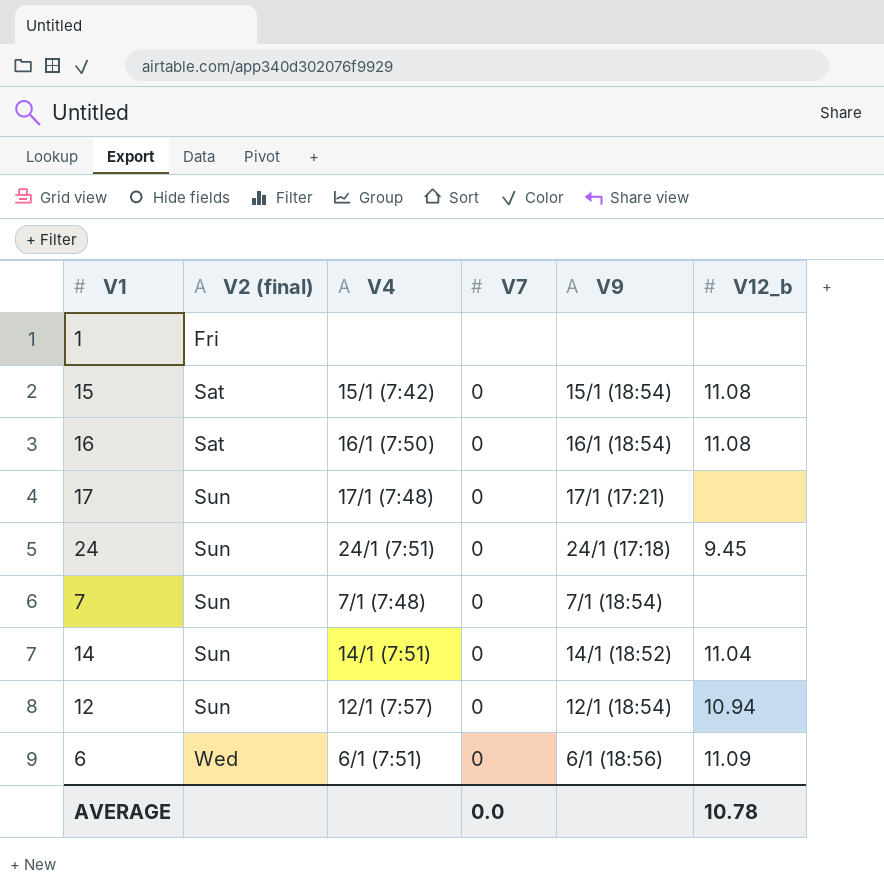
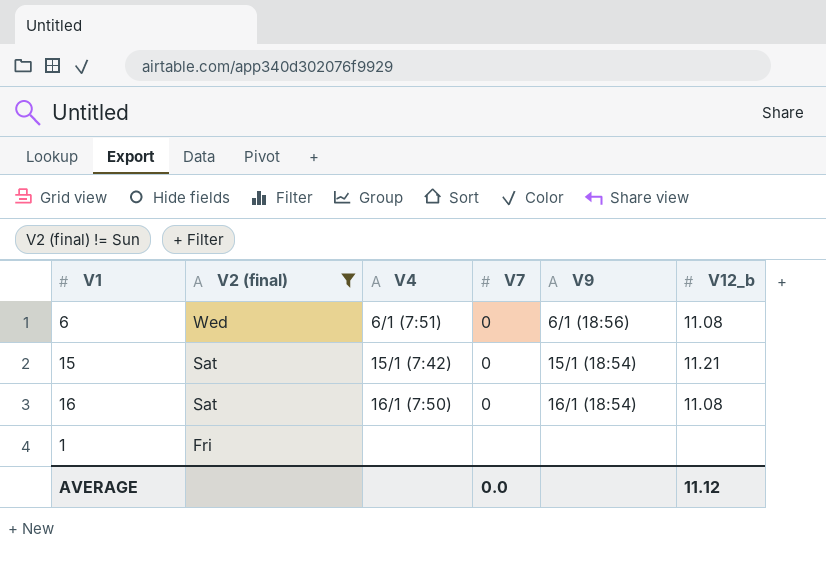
filter: none -> V2 (final) != Sun
row order: V2 (final) ascending -> V2 (final) descending
6 | V12_b: 11.09 -> 11.08
15 | V12_b: 11.08 -> 11.21
AVERAGE | V12_b: 10.78 -> 11.12

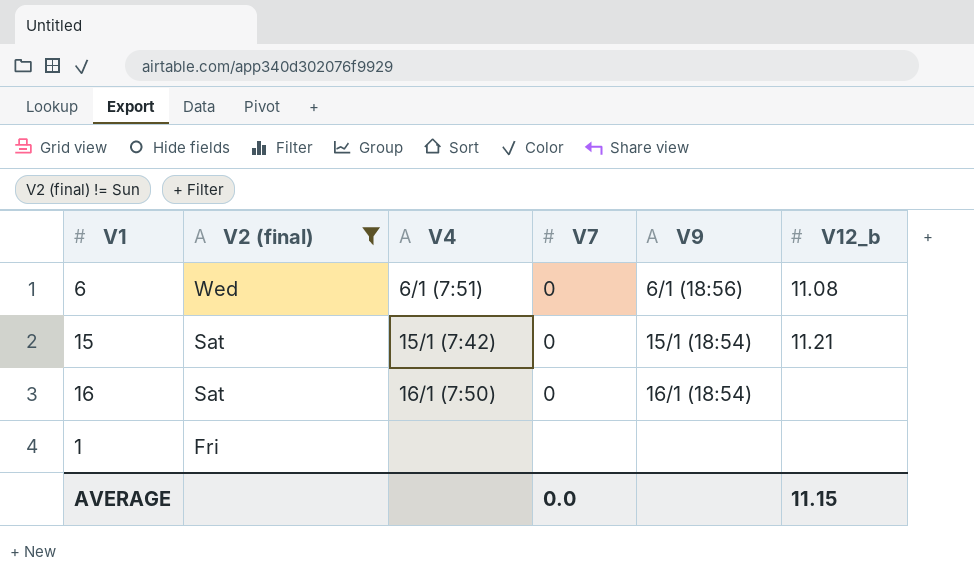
16 | V12_b: 11.08 -> none
AVERAGE | V12_b: 11.12 -> 11.15

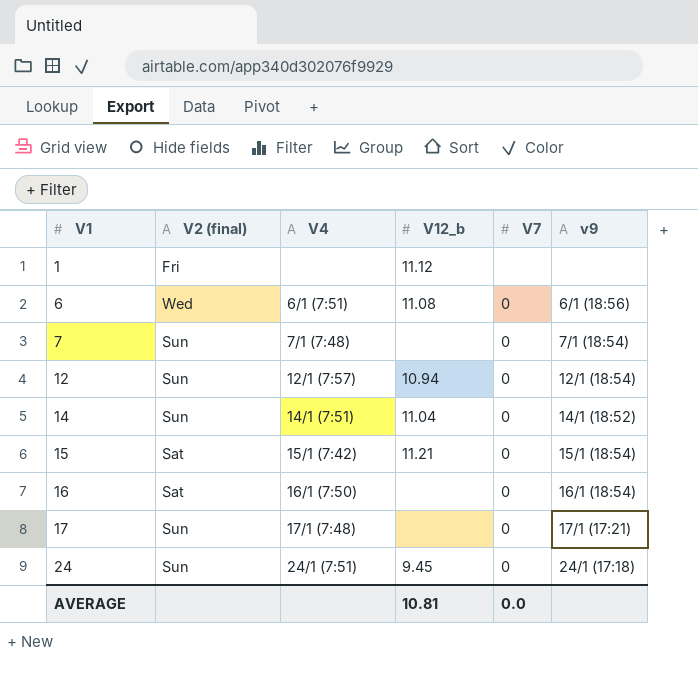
filter: V2 (final) != Sun -> none
row order: V2 (final) descending -> V1 ascending
column V12_b | position: 6 -> 4
column name: V9 -> v9
1 | V12_b: none -> 11.12
AVERAGE | V12_b: 11.15 -> 10.81

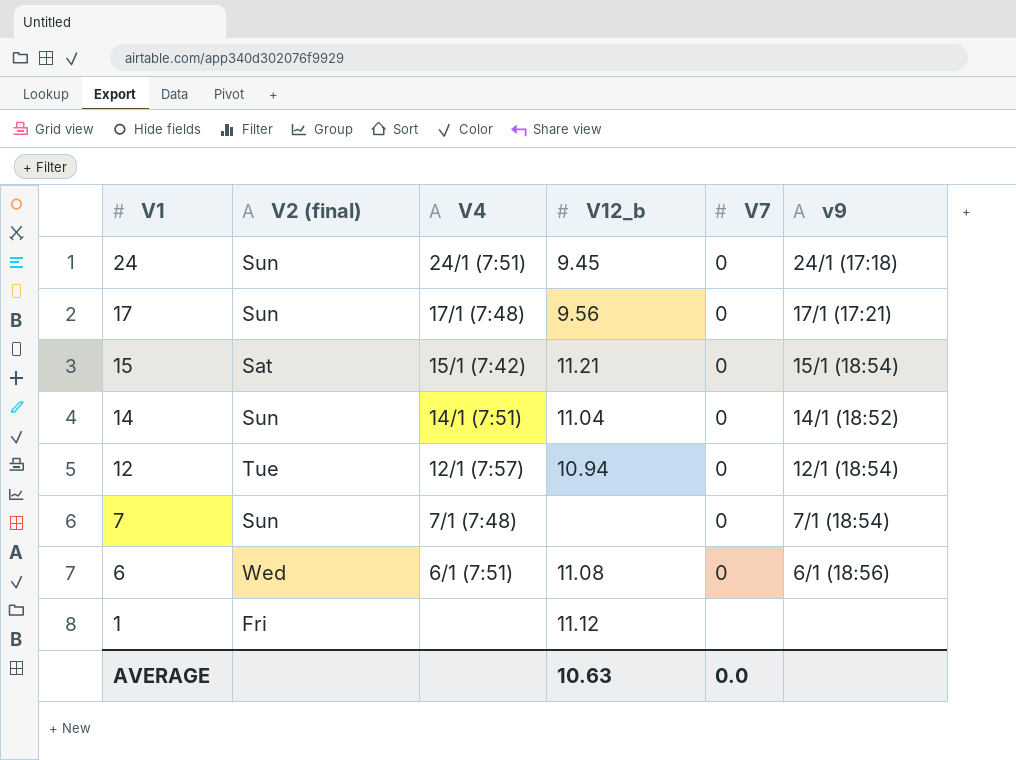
row order: V1 ascending -> V1 descending
row 16: Sat | 16/1 (7:50) | none | 0 | 16/1 (18:54) -> none
17 | V12_b: none -> 9.56
12 | V2 (final): Sun -> Tue
AVERAGE | V12_b: 10.81 -> 10.63

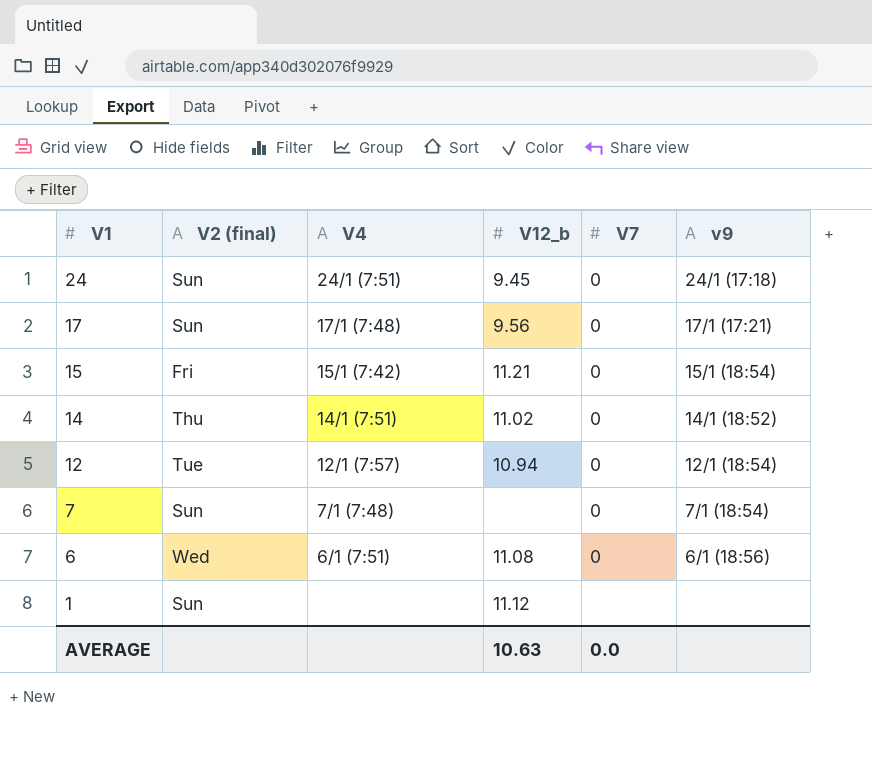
15 | V2 (final): Sat -> Fri
14 | V2 (final): Sun -> Thu
14 | V12_b: 11.04 -> 11.02
1 | V2 (final): Fri -> Sun

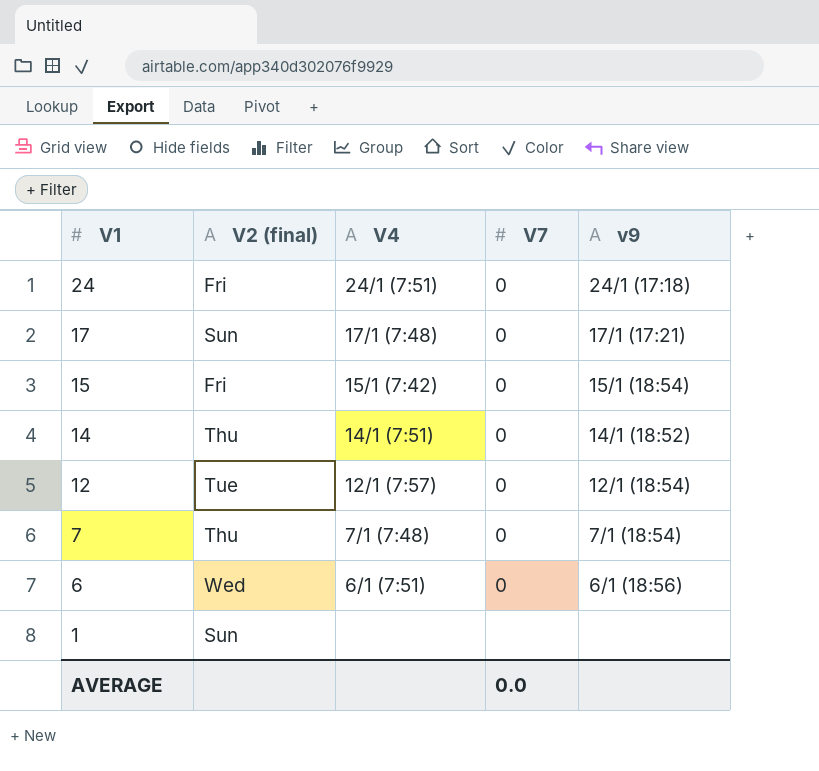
column V12_b | position: 4 -> none
24 | V2 (final): Sun -> Fri
7 | V2 (final): Sun -> Thu

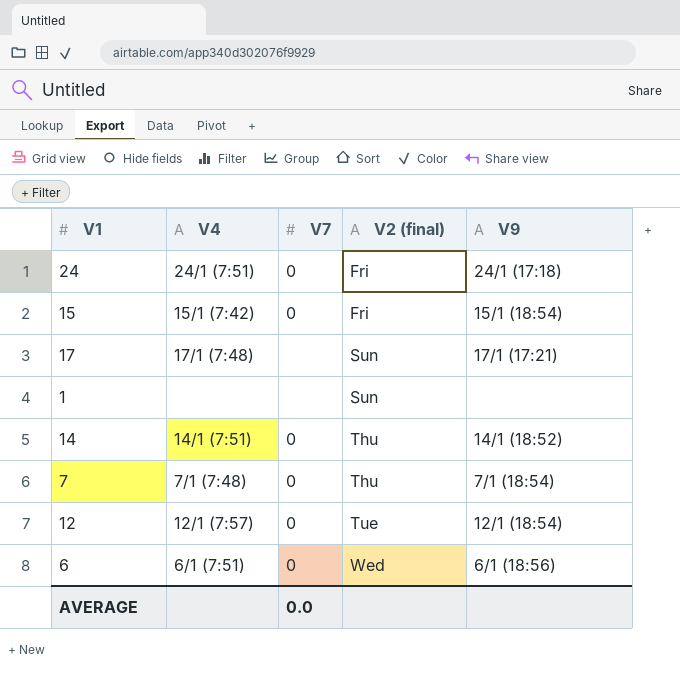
row order: V1 descending -> V2 (final) ascending
column V2 (final) | position: 2 -> 4
column name: v9 -> V9
17 | V7: 0 -> none

